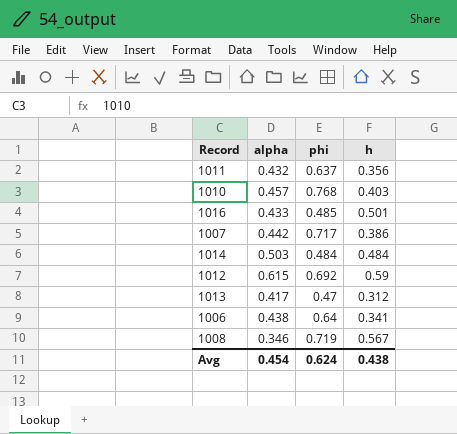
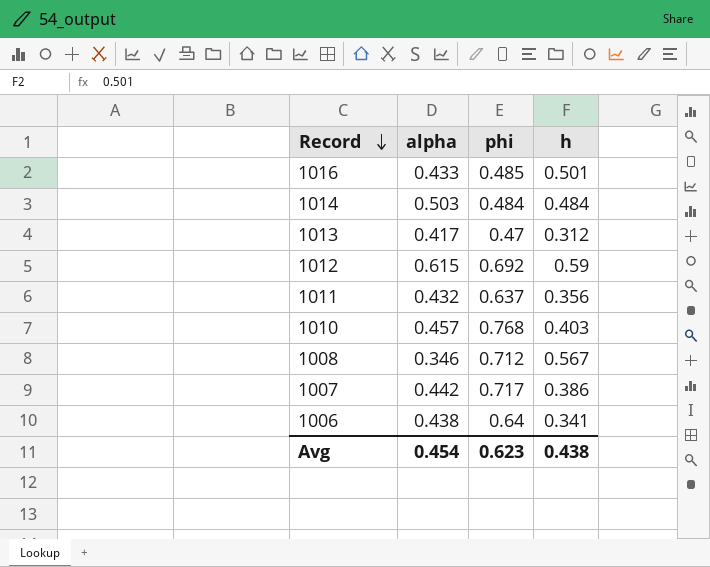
row order: none -> Record descending
1008 | phi: 0.719 -> 0.712
Avg | phi: 0.624 -> 0.623

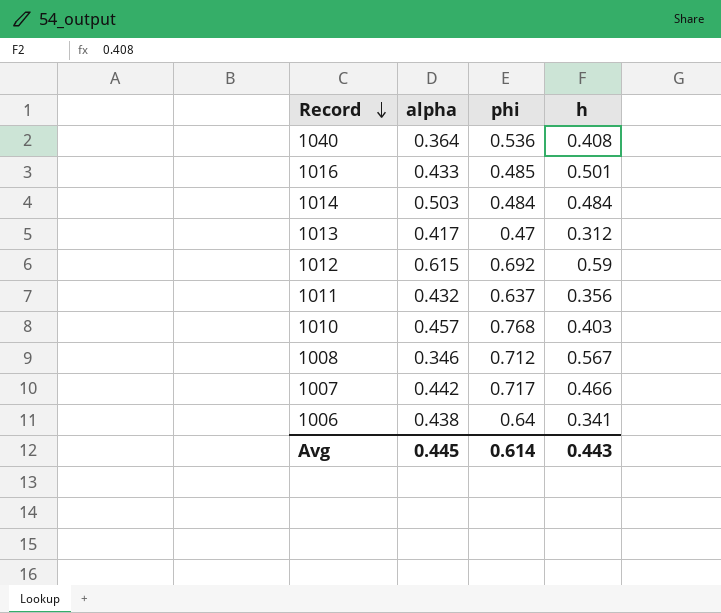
row 1040: none -> 0.364 | 0.536 | 0.408
1007 | h: 0.386 -> 0.466
Avg | alpha: 0.454 -> 0.445
Avg | phi: 0.623 -> 0.614
Avg | h: 0.438 -> 0.443

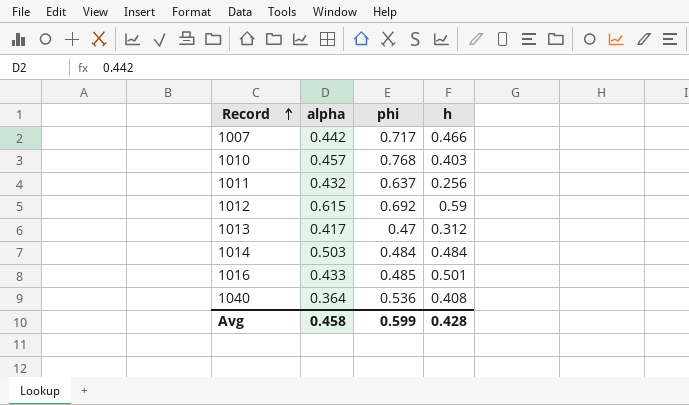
row order: Record descending -> Record ascending
row 1008: 0.346 | 0.712 | 0.567 -> none
row 1006: 0.438 | 0.64 | 0.341 -> none
1011 | h: 0.356 -> 0.256
Avg | alpha: 0.445 -> 0.458
Avg | phi: 0.614 -> 0.599
Avg | h: 0.443 -> 0.428

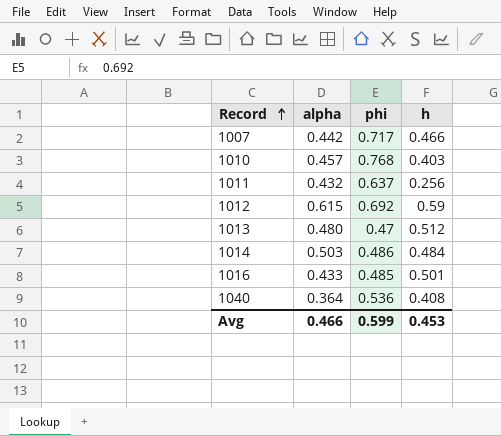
1013 | alpha: 0.417 -> 0.480
1013 | h: 0.312 -> 0.512
1014 | phi: 0.484 -> 0.486
Avg | alpha: 0.458 -> 0.466
Avg | h: 0.428 -> 0.453

